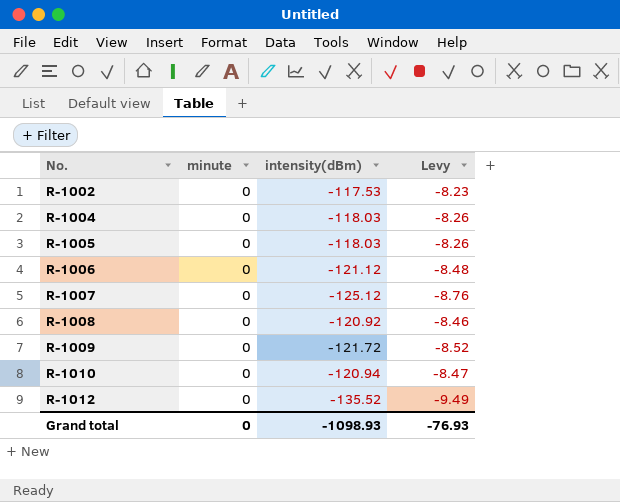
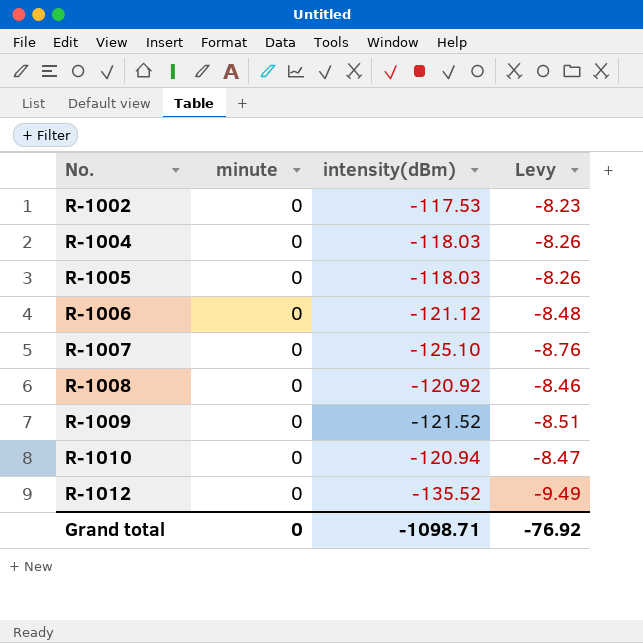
R-1007 | intensity(dBm): -125.12 -> -125.10
R-1009 | intensity(dBm): -121.72 -> -121.52
R-1009 | Levy: -8.52 -> -8.51
Grand total | intensity(dBm): -1098.93 -> -1098.71
Grand total | Levy: -76.93 -> -76.92

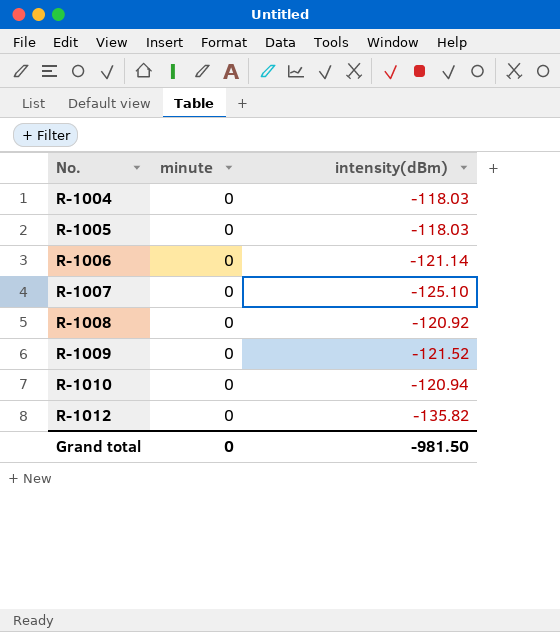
column Levy | formula: [intensity(dBm)] * 0.07 -> none
row R-1002: 0 | -117.53 | -8.23 -> none
R-1006 | intensity(dBm): -121.12 -> -121.14
R-1012 | intensity(dBm): -135.52 -> -135.82
Grand total | intensity(dBm): -1098.71 -> -981.50

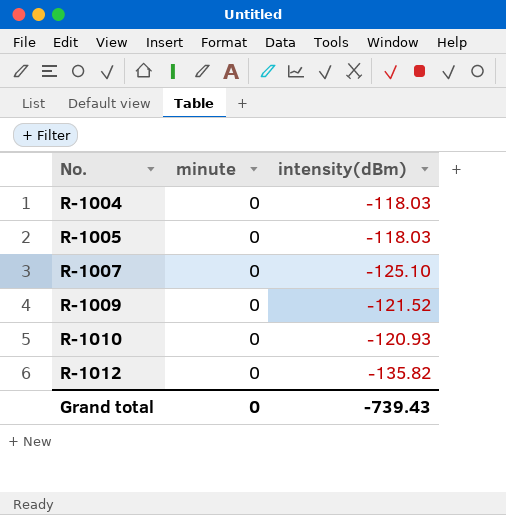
row R-1006: 0 | -121.14 -> none
row R-1008: 0 | -120.92 -> none
R-1010 | intensity(dBm): -120.94 -> -120.93
Grand total | intensity(dBm): -981.50 -> -739.43

